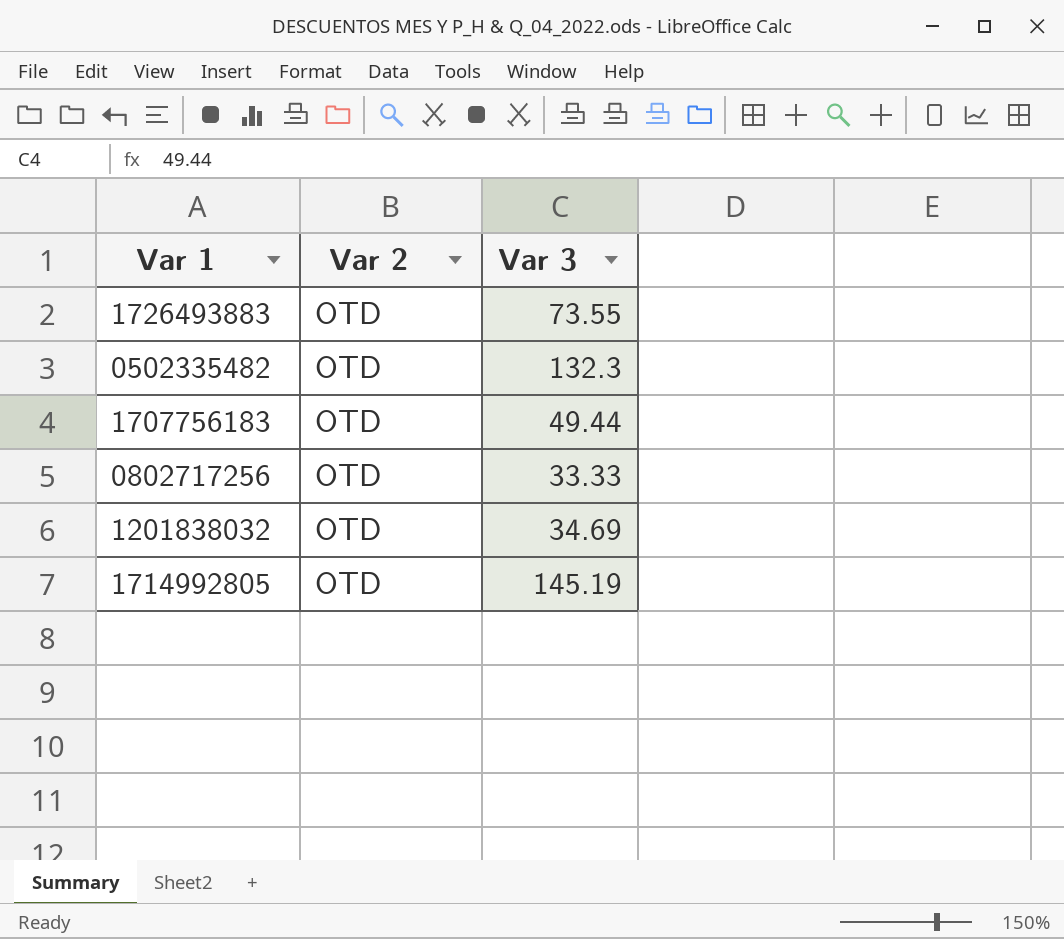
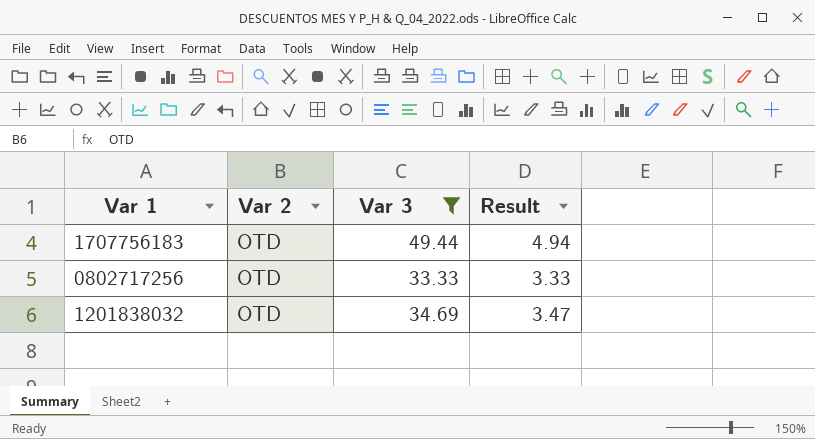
filter: none -> Var 3 <= 49.44
column Result | formula: none -> [Var 3] * 0.1

